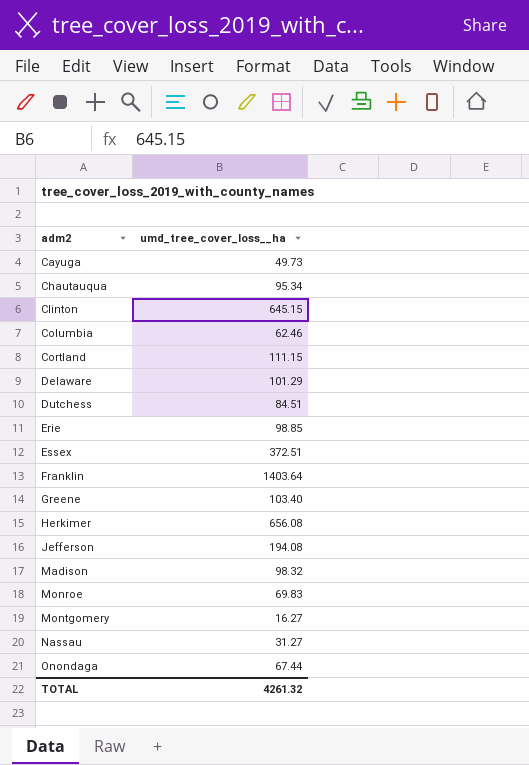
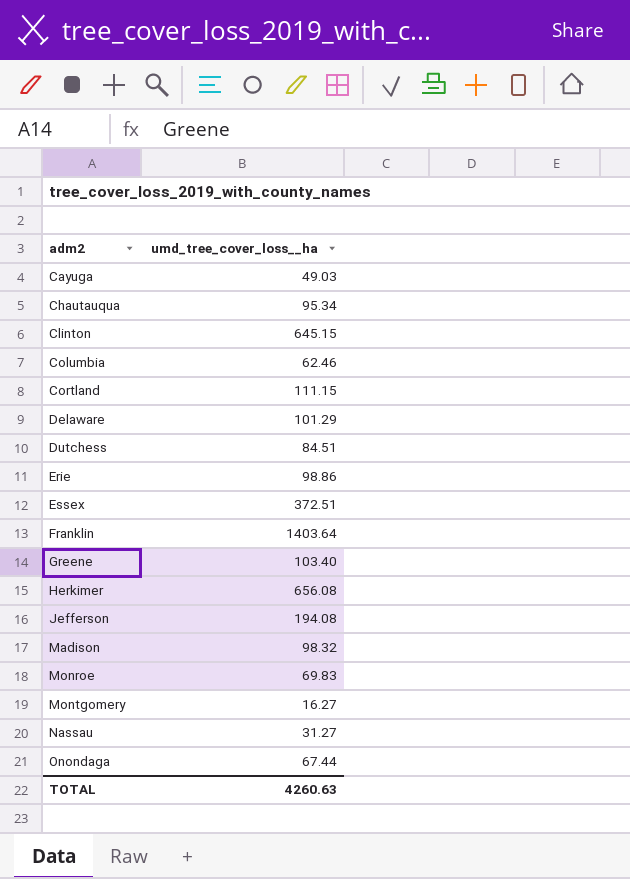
Cayuga | umd_tree_cover_loss__ha: 49.73 -> 49.03
Erie | umd_tree_cover_loss__ha: 98.85 -> 98.86
TOTAL | umd_tree_cover_loss__ha: 4261.32 -> 4260.63

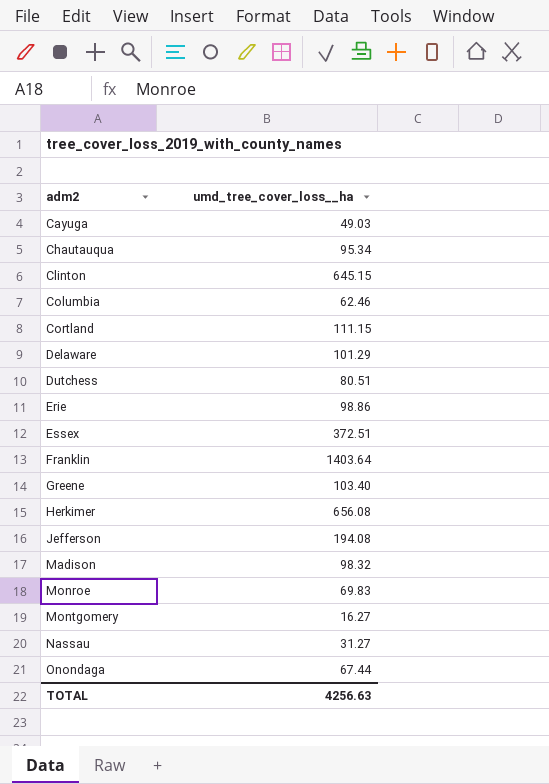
Dutchess | umd_tree_cover_loss__ha: 84.51 -> 80.51
TOTAL | umd_tree_cover_loss__ha: 4260.63 -> 4256.63

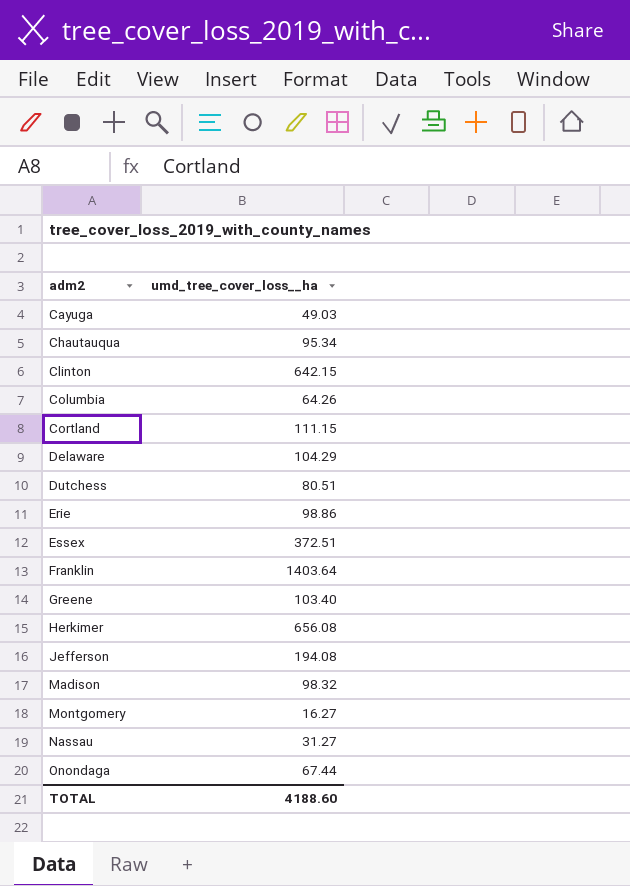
row Monroe: 69.83 -> none
Clinton | umd_tree_cover_loss__ha: 645.15 -> 642.15
Columbia | umd_tree_cover_loss__ha: 62.46 -> 64.26
Delaware | umd_tree_cover_loss__ha: 101.29 -> 104.29
TOTAL | umd_tree_cover_loss__ha: 4256.63 -> 4188.60

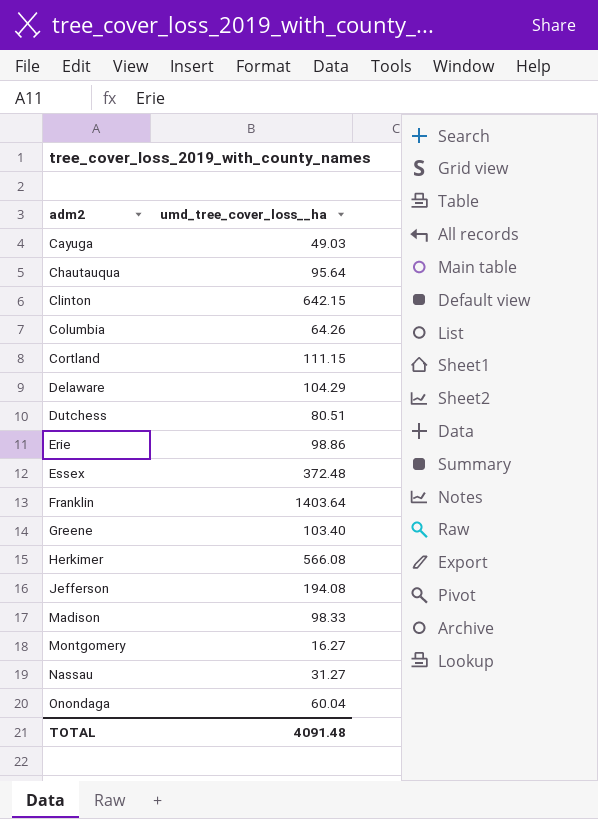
Chautauqua | umd_tree_cover_loss__ha: 95.34 -> 95.64
Essex | umd_tree_cover_loss__ha: 372.51 -> 372.48
Herkimer | umd_tree_cover_loss__ha: 656.08 -> 566.08
Madison | umd_tree_cover_loss__ha: 98.32 -> 98.33
Onondaga | umd_tree_cover_loss__ha: 67.44 -> 60.04
TOTAL | umd_tree_cover_loss__ha: 4188.60 -> 4091.48

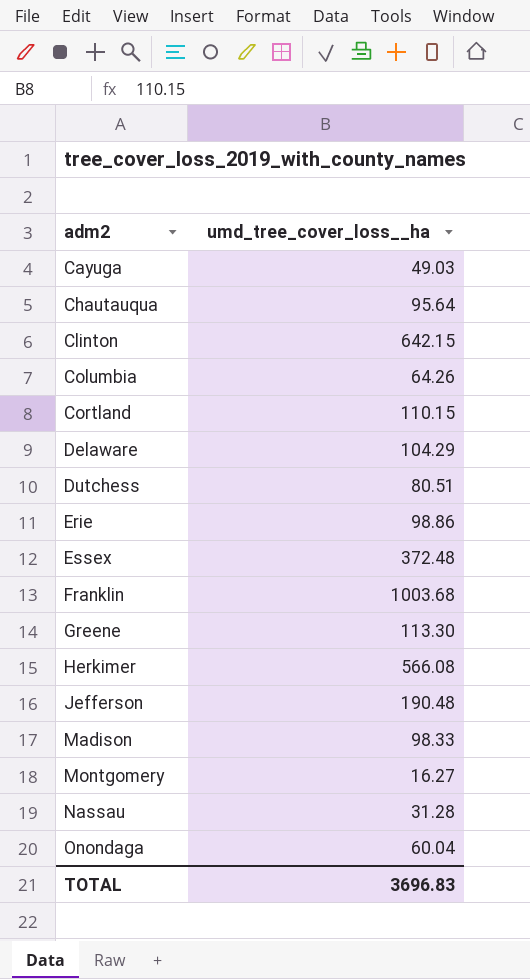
Cortland | umd_tree_cover_loss__ha: 111.15 -> 110.15
Franklin | umd_tree_cover_loss__ha: 1403.64 -> 1003.68
Greene | umd_tree_cover_loss__ha: 103.40 -> 113.30
Jefferson | umd_tree_cover_loss__ha: 194.08 -> 190.48
Nassau | umd_tree_cover_loss__ha: 31.27 -> 31.28
TOTAL | umd_tree_cover_loss__ha: 4091.48 -> 3696.83

